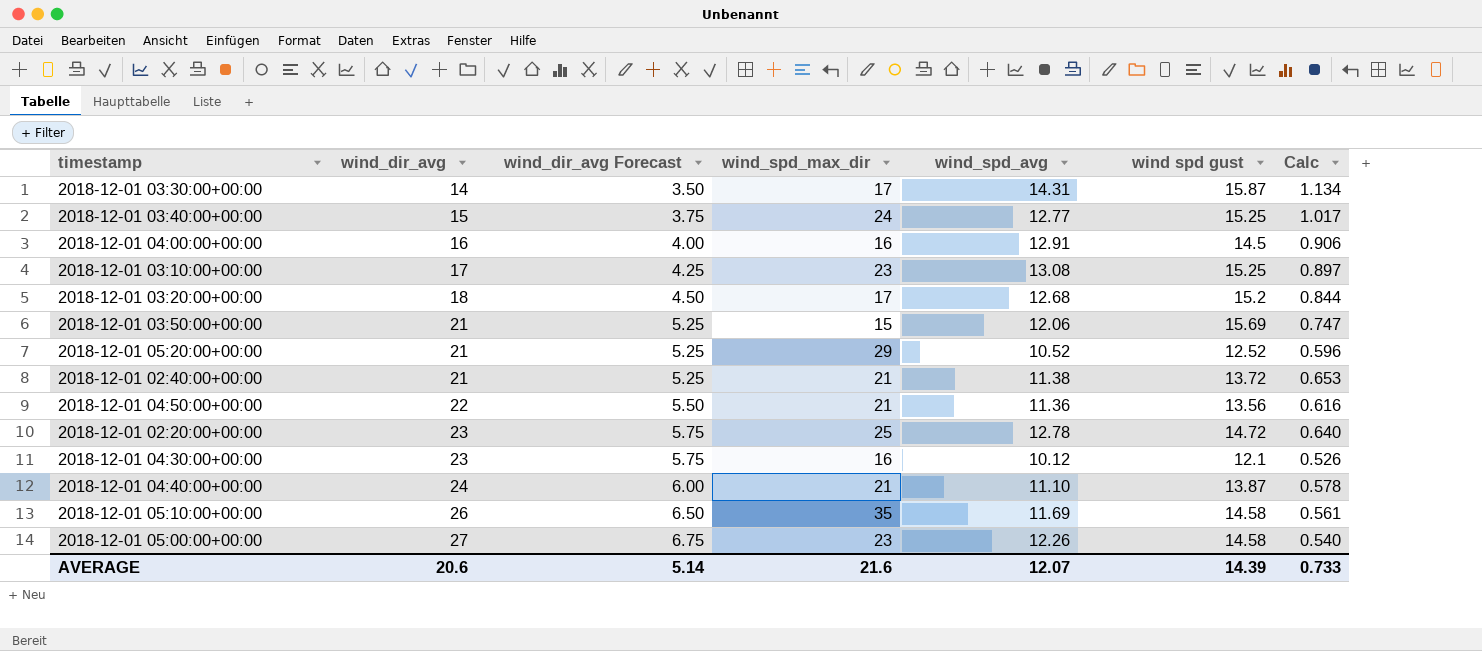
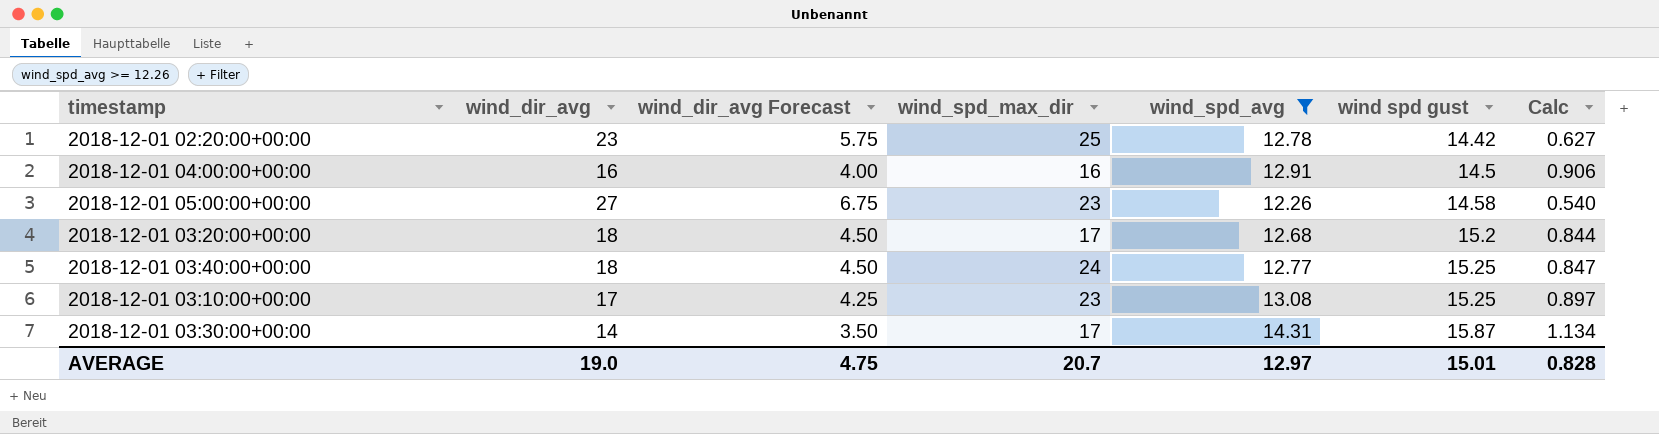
filter: none -> wind_spd_avg >= 12.26
row order: wind_dir_avg ascending -> wind spd gust ascending
2018-12-01 02:20:00+00:00 | wind spd gust: 14.72 -> 14.42
2018-12-01 02:20:00+00:00 | Calc: 0.640 -> 0.627
2018-12-01 03:40:00+00:00 | wind_dir_avg: 15 -> 18
2018-12-01 03:40:00+00:00 | wind_dir_avg Forecast: 3.75 -> 4.50
2018-12-01 03:40:00+00:00 | Calc: 1.017 -> 0.847
AVERAGE | wind_dir_avg: 20.6 -> 19.0
AVERAGE | wind_dir_avg Forecast: 5.14 -> 4.75
AVERAGE | wind_spd_max_dir: 21.6 -> 20.7
AVERAGE | wind_spd_avg: 12.07 -> 12.97
AVERAGE | wind spd gust: 14.39 -> 15.01
AVERAGE | Calc: 0.733 -> 0.828

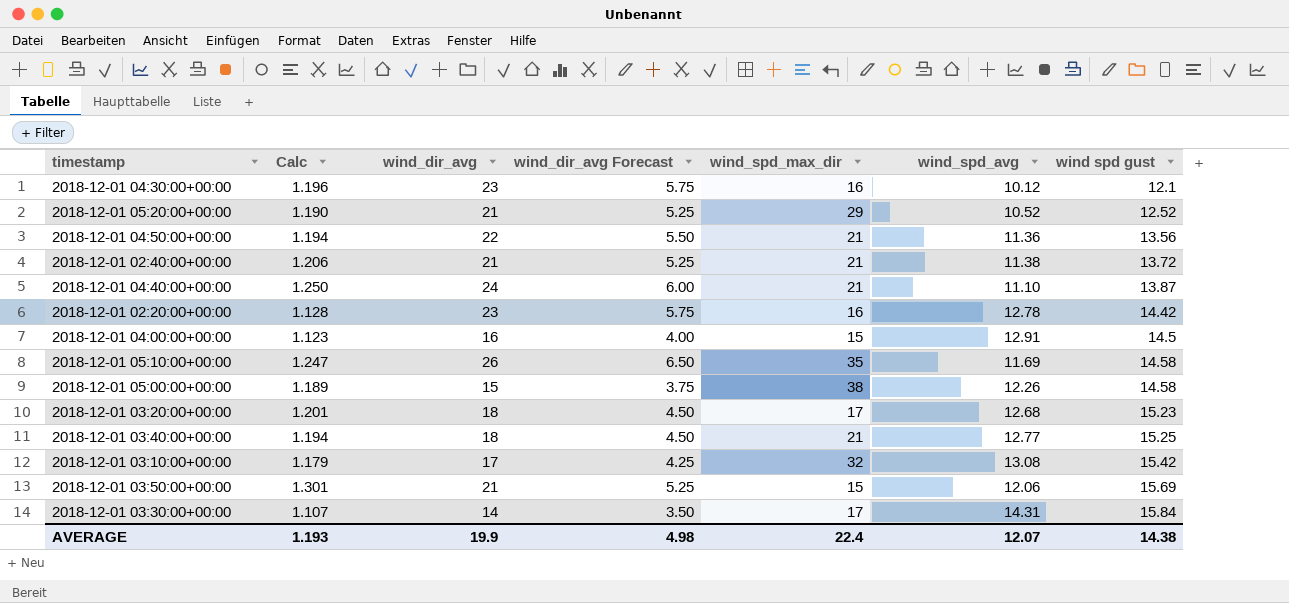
filter: wind_spd_avg >= 12.26 -> none
column Calc | formula: [wind spd gust] / [wind_dir_avg] -> [wind spd gust] / [wind_spd_avg]
column Calc | position: 7 -> 2
2018-12-01 02:20:00+00:00 | wind_spd_max_dir: 25 -> 16
2018-12-01 04:00:00+00:00 | wind_spd_max_dir: 16 -> 15
2018-12-01 05:00:00+00:00 | wind_dir_avg: 27 -> 15
2018-12-01 05:00:00+00:00 | wind_dir_avg Forecast: 6.75 -> 3.75
2018-12-01 05:00:00+00:00 | wind_spd_max_dir: 23 -> 38
2018-12-01 03:20:00+00:00 | wind spd gust: 15.2 -> 15.23
2018-12-01 03:40:00+00:00 | wind_spd_max_dir: 24 -> 21
2018-12-01 03:10:00+00:00 | wind_spd_max_dir: 23 -> 32
2018-12-01 03:10:00+00:00 | wind spd gust: 15.25 -> 15.42
2018-12-01 03:30:00+00:00 | wind spd gust: 15.87 -> 15.84
AVERAGE | Calc: 0.828 -> 1.193
AVERAGE | wind_dir_avg: 19.0 -> 19.9
AVERAGE | wind_dir_avg Forecast: 4.75 -> 4.98
AVERAGE | wind_spd_max_dir: 20.7 -> 22.4
AVERAGE | wind_spd_avg: 12.97 -> 12.07
AVERAGE | wind spd gust: 15.01 -> 14.38

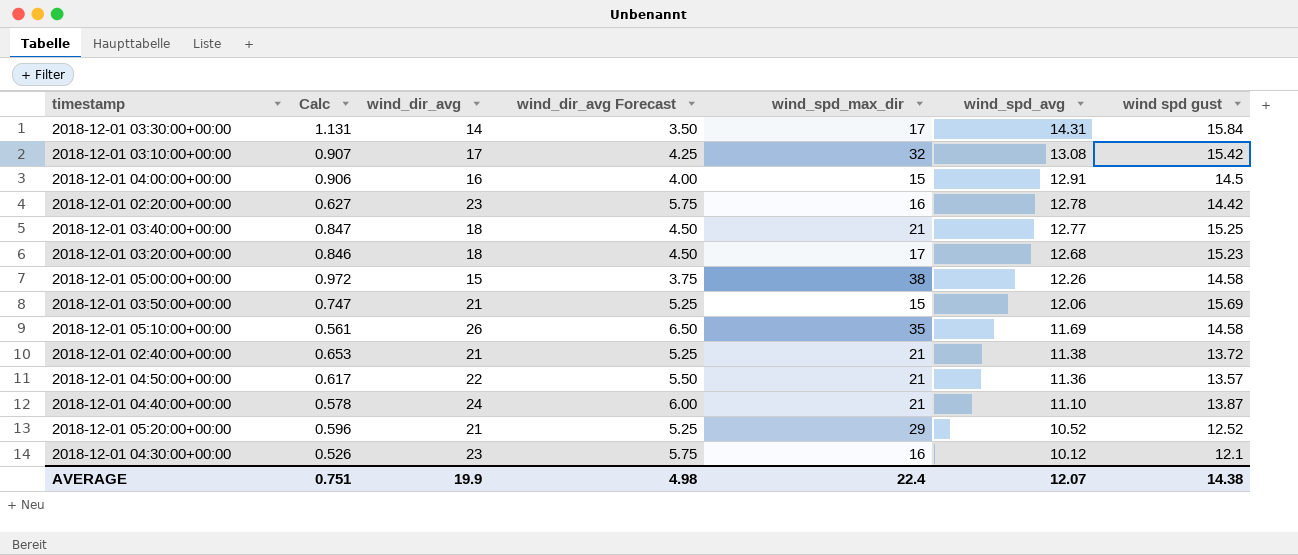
row order: wind spd gust ascending -> wind_spd_avg descending
column Calc | formula: [wind spd gust] / [wind_spd_avg] -> [wind spd gust] / [wind_dir_avg]
2018-12-01 04:50:00+00:00 | wind spd gust: 13.56 -> 13.57
AVERAGE | Calc: 1.193 -> 0.751

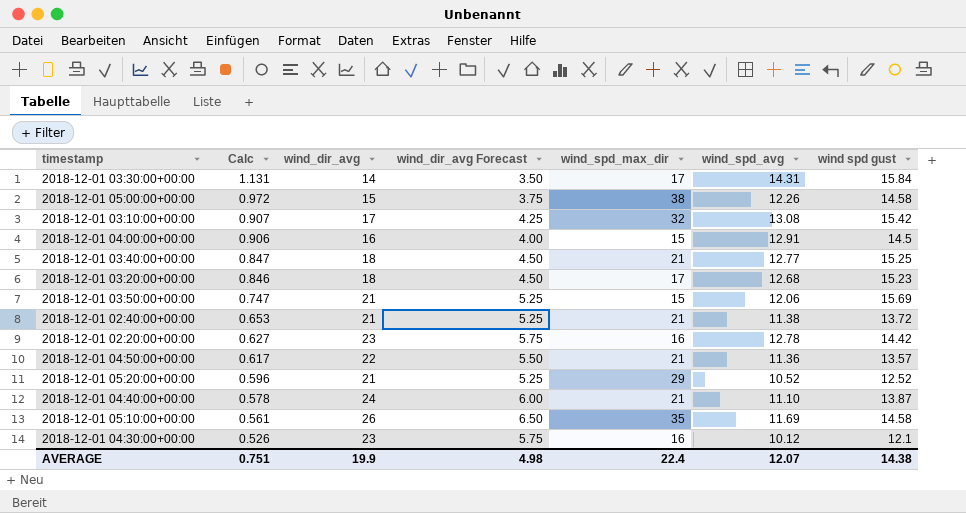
row order: wind_spd_avg descending -> Calc descending

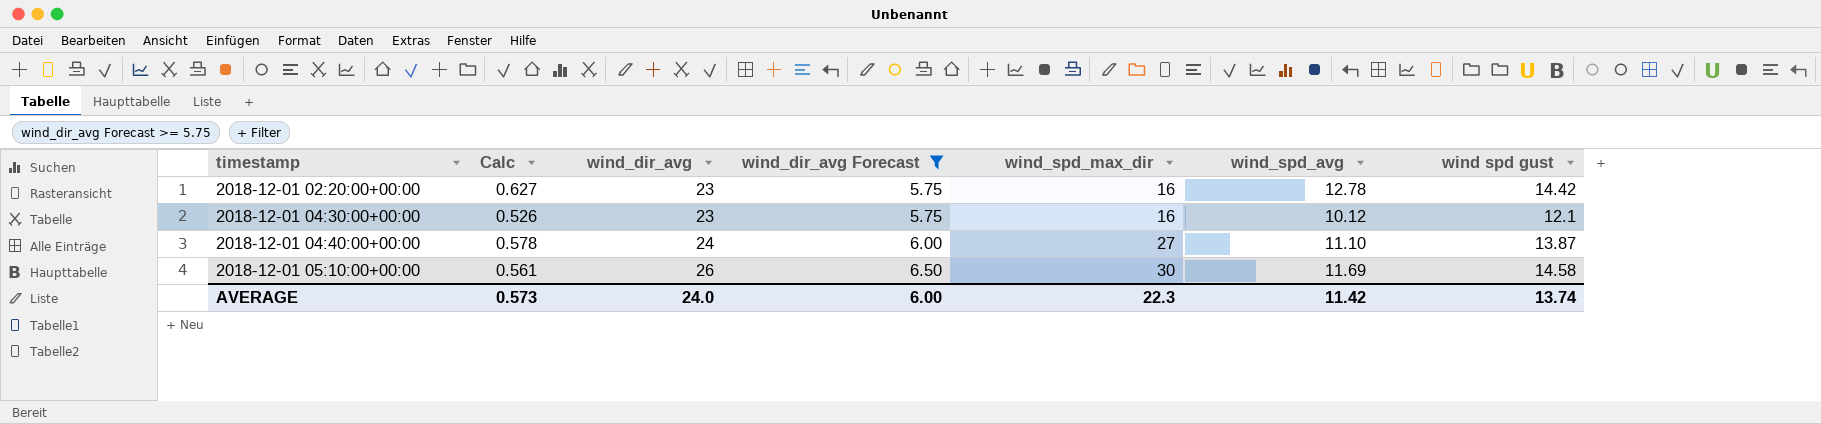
filter: none -> wind_dir_avg Forecast >= 5.75
row order: Calc descending -> timestamp ascending
2018-12-01 04:40:00+00:00 | wind_spd_max_dir: 21 -> 27
2018-12-01 05:10:00+00:00 | wind_spd_max_dir: 35 -> 30
AVERAGE | Calc: 0.751 -> 0.573
AVERAGE | wind_dir_avg: 19.9 -> 24.0
AVERAGE | wind_dir_avg Forecast: 4.98 -> 6.00
AVERAGE | wind_spd_max_dir: 22.4 -> 22.3
AVERAGE | wind_spd_avg: 12.07 -> 11.42
AVERAGE | wind spd gust: 14.38 -> 13.74

